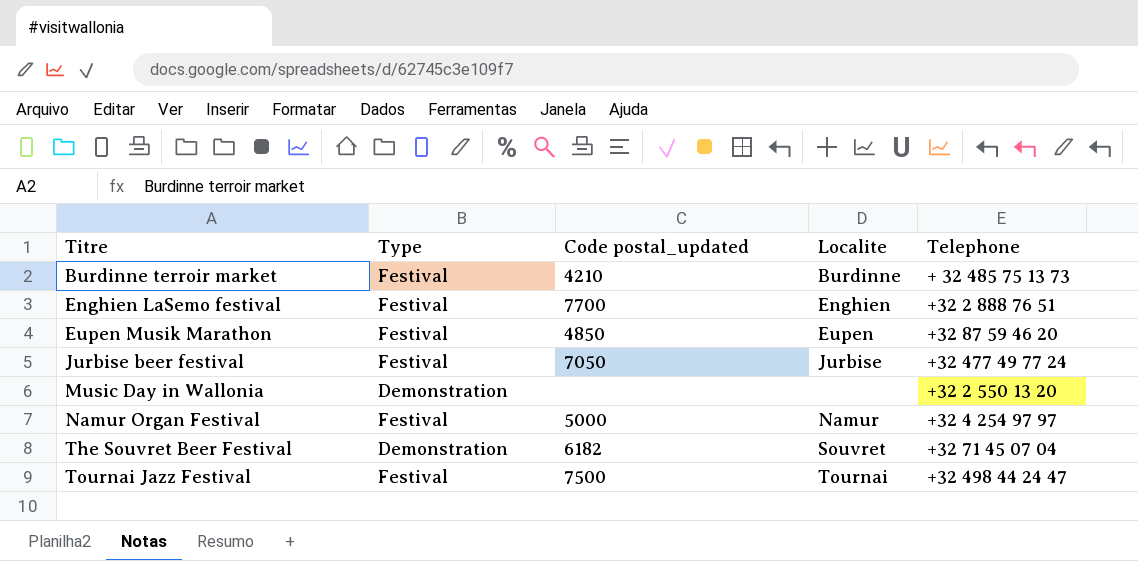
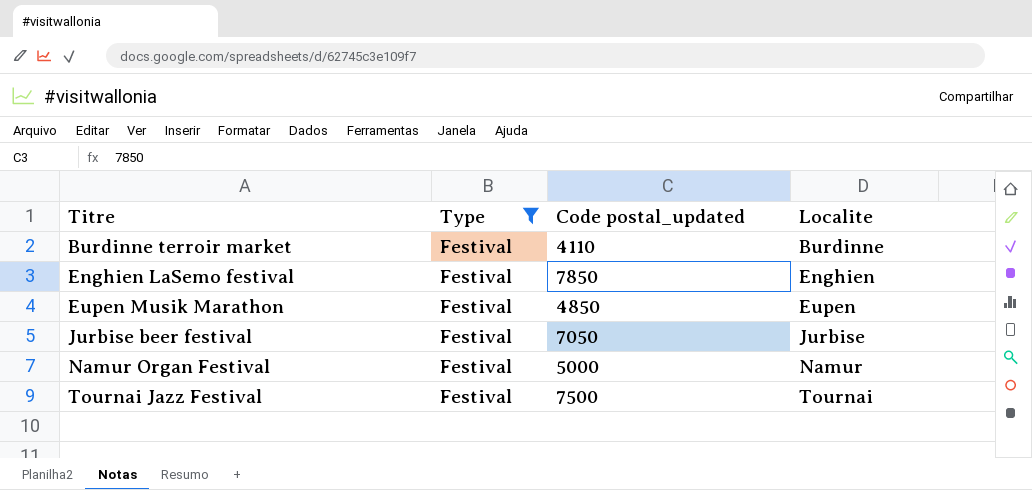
filter: none -> Type = Festival
column Telephone | position: 5 -> none
Burdinne terroir market | Code postal_updated: 4210 -> 4110
Enghien LaSemo festival | Code postal_updated: 7700 -> 7850

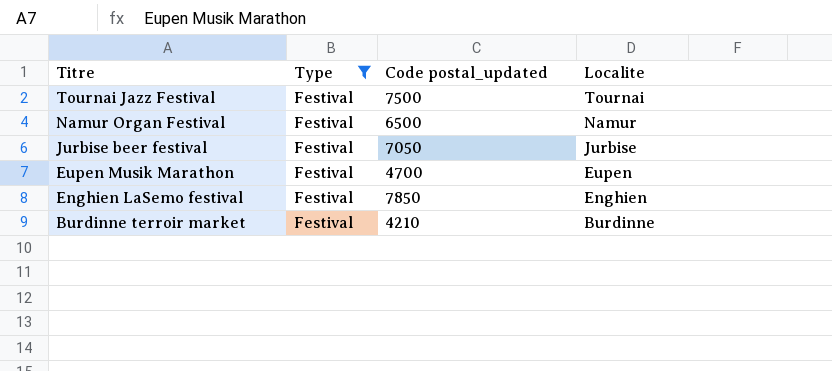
row order: Titre ascending -> Titre descending
Namur Organ Festival | Code postal_updated: 5000 -> 6500
Eupen Musik Marathon | Code postal_updated: 4850 -> 4700
Burdinne terroir market | Code postal_updated: 4110 -> 4210

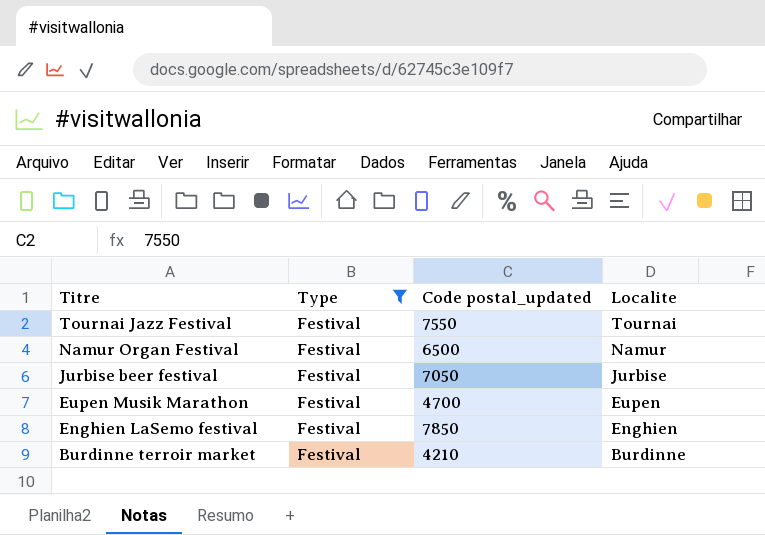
Tournai Jazz Festival | Code postal_updated: 7500 -> 7550

